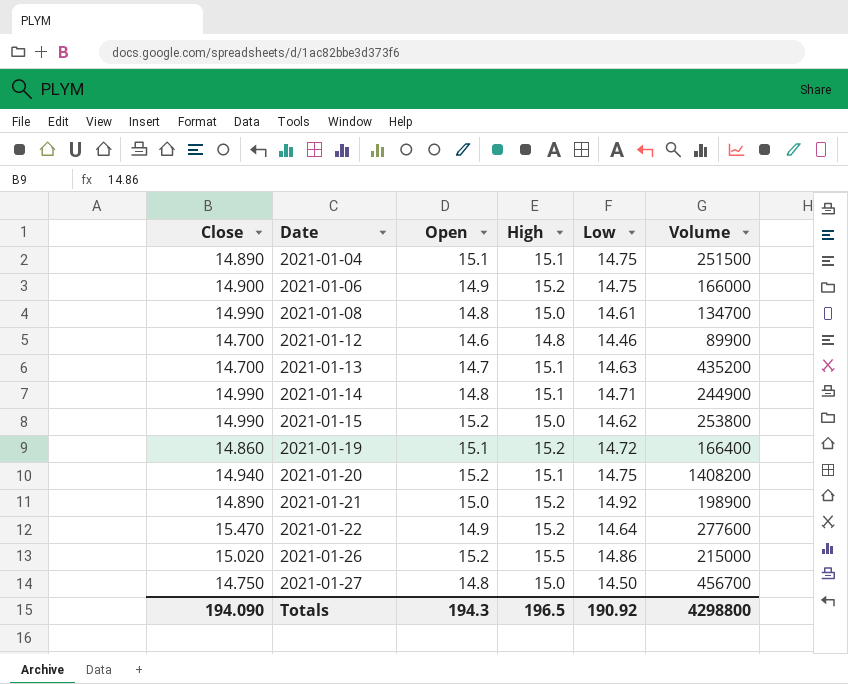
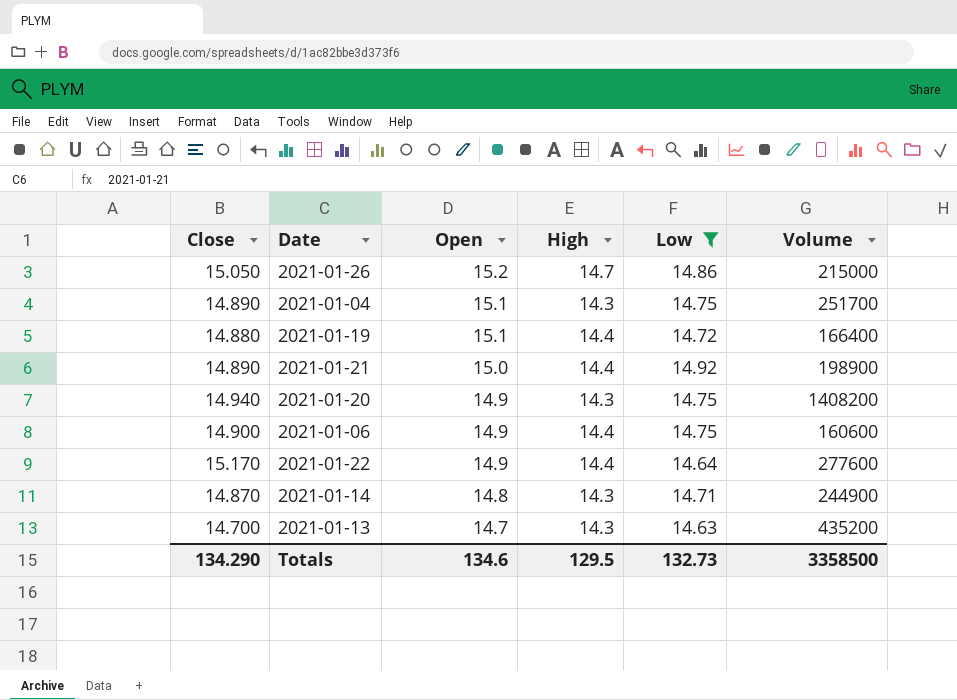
filter: none -> Low >= 14.63
row order: Date ascending -> Open descending
2021-01-26 | Close: 15.020 -> 15.050
2021-01-26 | High: 15.5 -> 14.7
2021-01-04 | High: 15.1 -> 14.3
2021-01-04 | Volume: 251500 -> 251700
2021-01-19 | Close: 14.860 -> 14.880
2021-01-19 | High: 15.2 -> 14.4
2021-01-21 | High: 15.2 -> 14.4
2021-01-20 | Open: 15.2 -> 14.9
2021-01-20 | High: 15.1 -> 14.3
2021-01-06 | High: 15.2 -> 14.4
2021-01-06 | Volume: 166000 -> 160600
2021-01-22 | Close: 15.470 -> 15.170
2021-01-22 | High: 15.2 -> 14.4
2021-01-14 | Close: 14.990 -> 14.870
2021-01-14 | High: 15.1 -> 14.3
2021-01-13 | High: 15.1 -> 14.3
Totals | Close: 194.090 -> 134.290
Totals | Open: 194.3 -> 134.6
Totals | High: 196.5 -> 129.5
Totals | Low: 190.92 -> 132.73
Totals | Volume: 4298800 -> 3358500

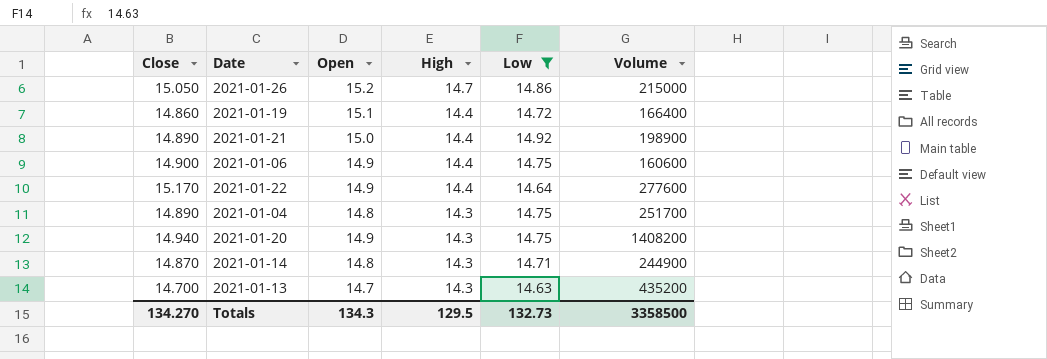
row order: Open descending -> High descending
2021-01-19 | Close: 14.880 -> 14.860
2021-01-04 | Open: 15.1 -> 14.8
Totals | Close: 134.290 -> 134.270
Totals | Open: 134.6 -> 134.3

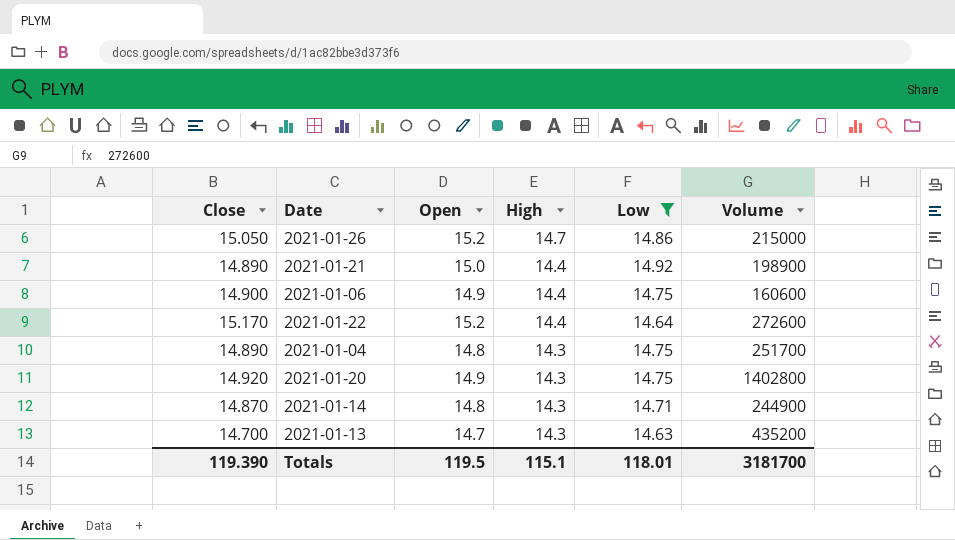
row 2021-01-19: 14.860 | 15.1 | 14.4 | 14.72 | 166400 -> none
2021-01-22 | Open: 14.9 -> 15.2
2021-01-22 | Volume: 277600 -> 272600
2021-01-20 | Close: 14.940 -> 14.920
2021-01-20 | Volume: 1408200 -> 1402800
Totals | Close: 134.270 -> 119.390
Totals | Open: 134.3 -> 119.5
Totals | High: 129.5 -> 115.1
Totals | Low: 132.73 -> 118.01
Totals | Volume: 3358500 -> 3181700

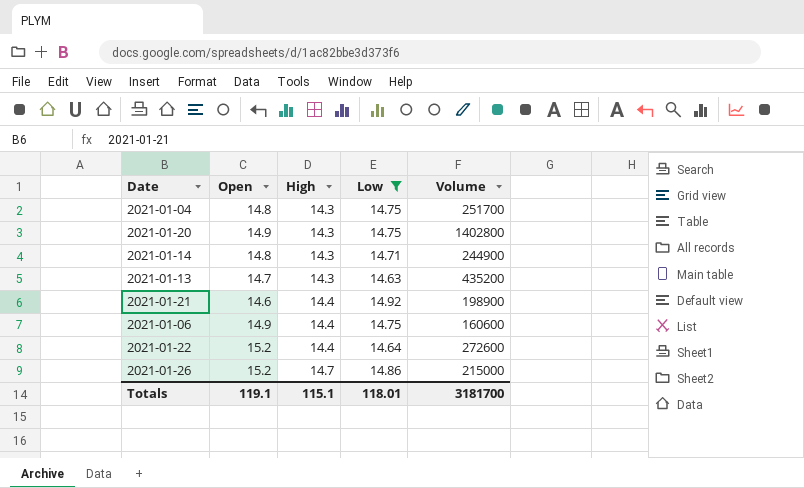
row order: High descending -> High ascending
column Close | position: 1 -> none
2021-01-21 | Open: 15.0 -> 14.6
Totals | Open: 119.5 -> 119.1

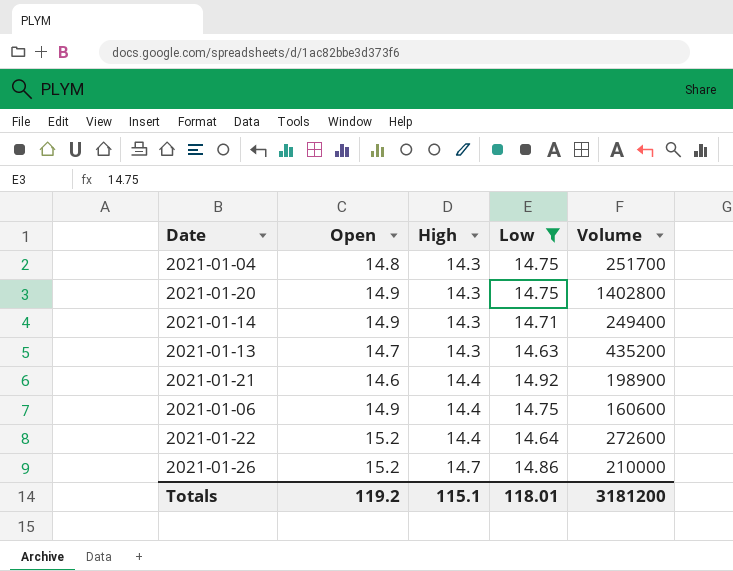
2021-01-14 | Open: 14.8 -> 14.9
2021-01-14 | Volume: 244900 -> 249400
2021-01-26 | Volume: 215000 -> 210000
Totals | Open: 119.1 -> 119.2
Totals | Volume: 3181700 -> 3181200

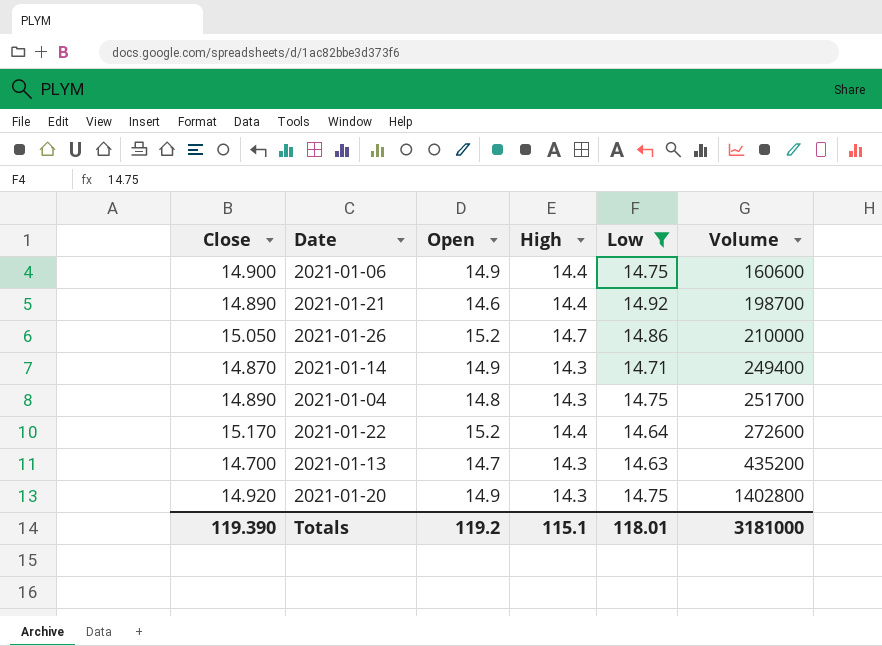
row order: High ascending -> Volume ascending
column Close | position: none -> 1
2021-01-21 | Volume: 198900 -> 198700
Totals | Volume: 3181200 -> 3181000

